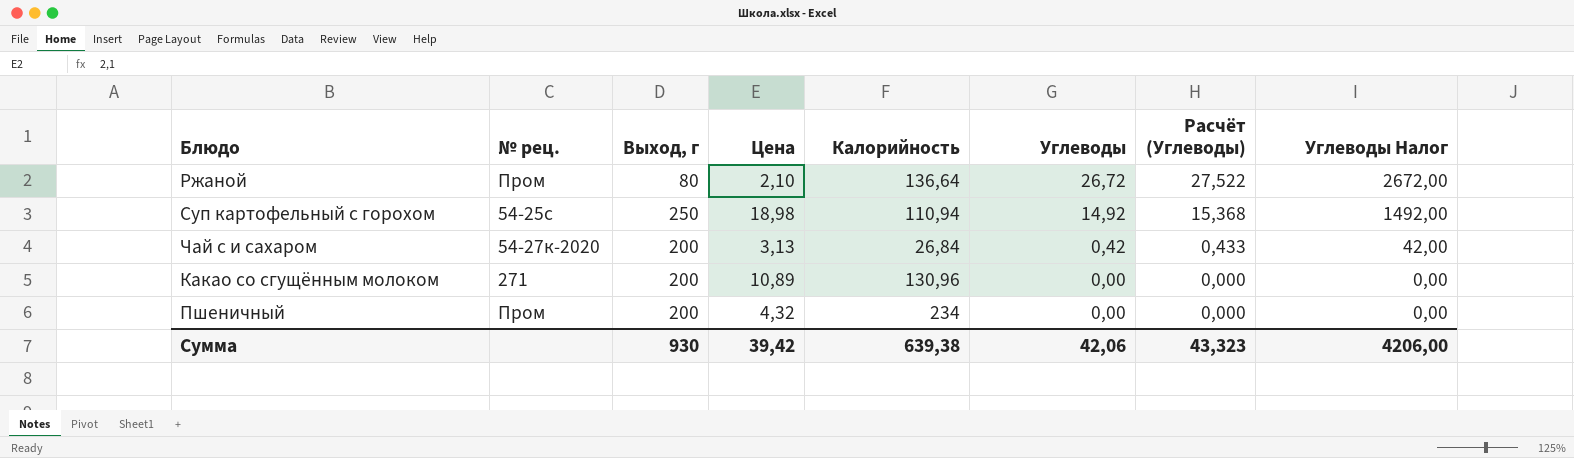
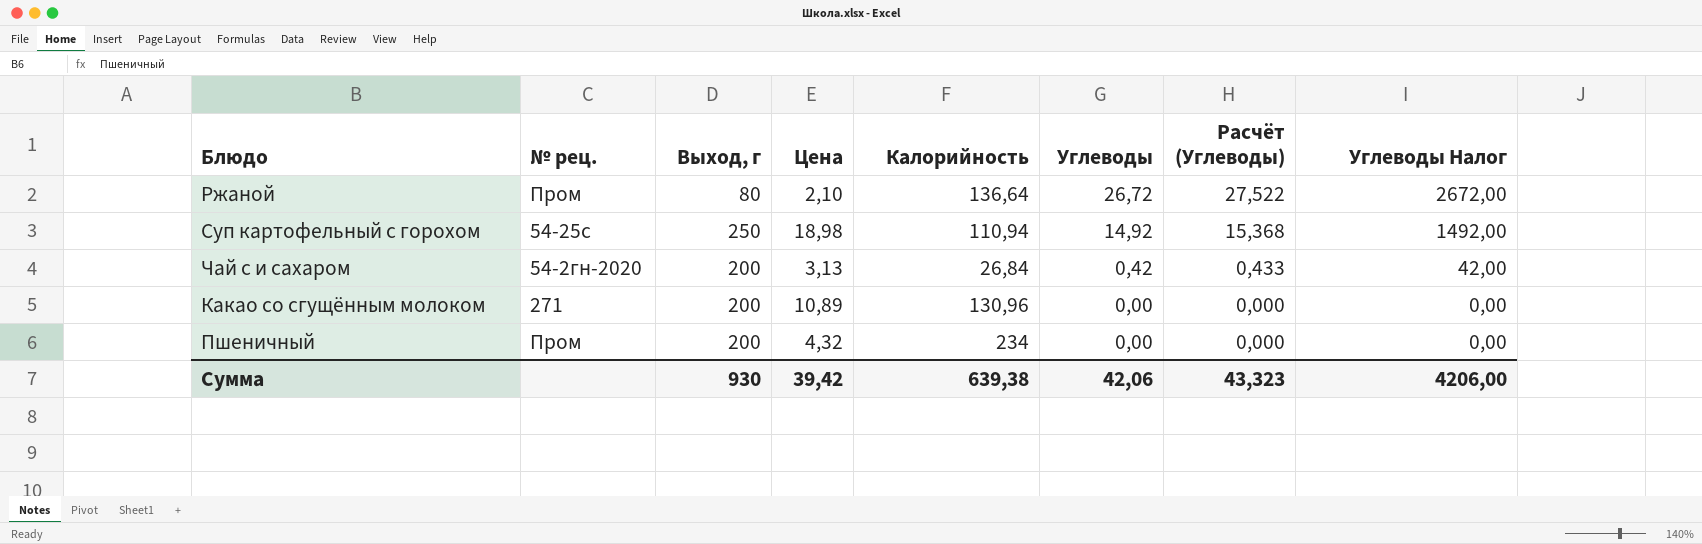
Чай с и сахаром | № рец.: 54-27к-2020 -> 54-2гн-2020

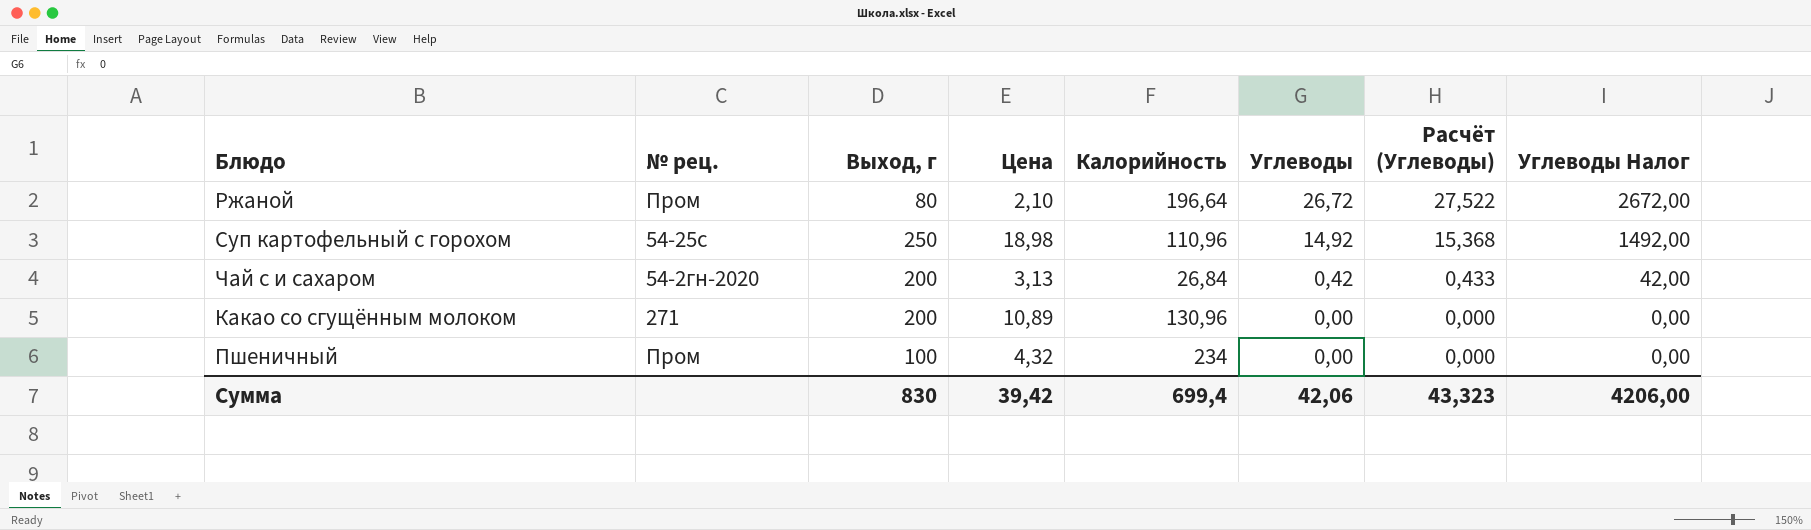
Ржаной | Калорийность: 136,64 -> 196,64
Суп картофельный с горохом | Калорийность: 110,94 -> 110,96
Пшеничный | Выход, г: 200 -> 100
Сумма | Выход, г: 930 -> 830
Сумма | Калорийность: 639,38 -> 699,4

